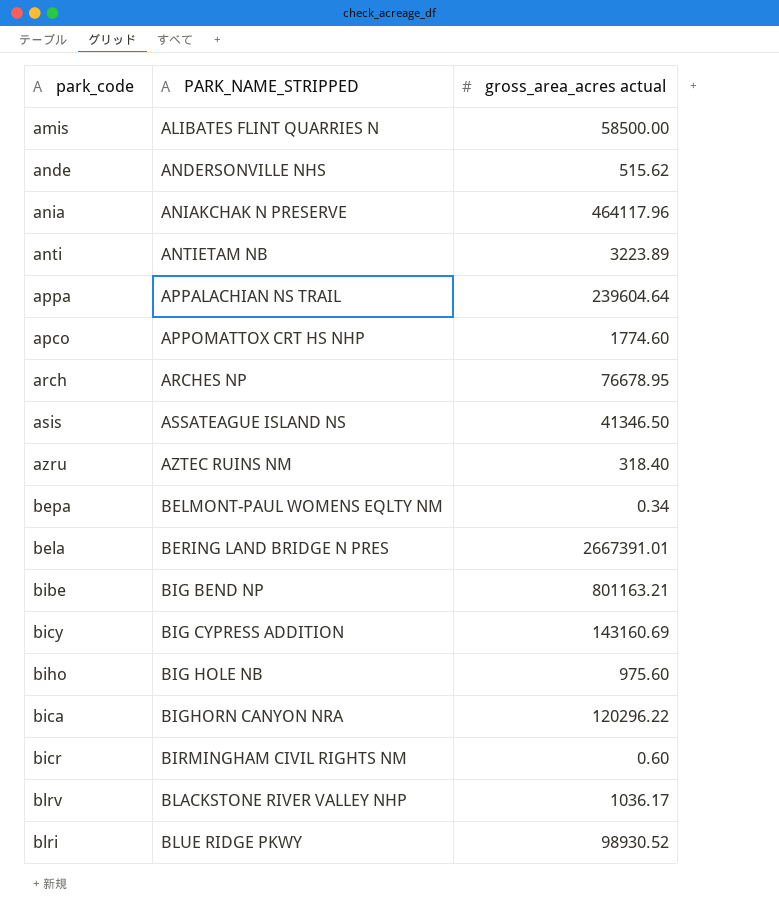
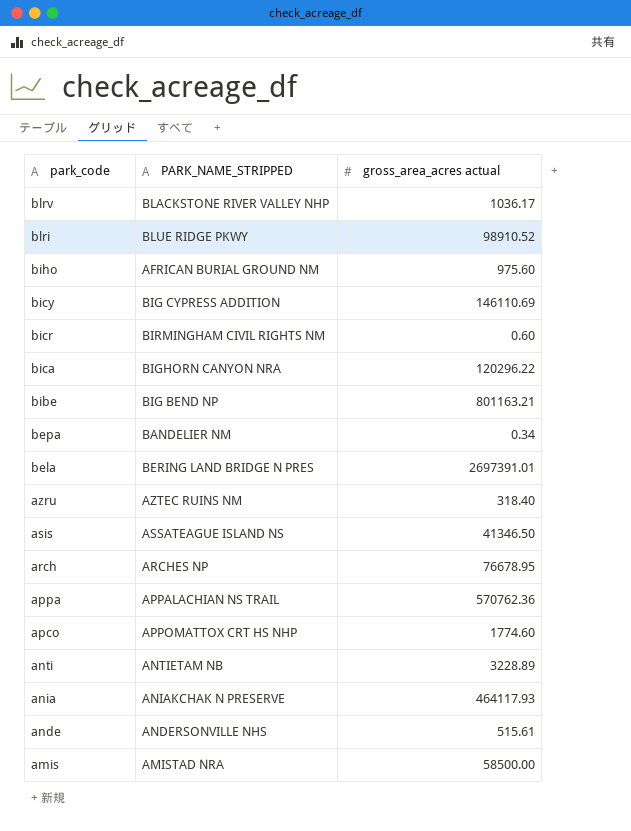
row order: PARK_NAME_STRIPPED ascending -> park_code descending
blri | gross_area_acres actual: 98930.52 -> 98910.52
biho | PARK_NAME_STRIPPED: BIG HOLE NB -> AFRICAN BURIAL GROUND NM
bicy | gross_area_acres actual: 143160.69 -> 146110.69
bepa | PARK_NAME_STRIPPED: BELMONT-PAUL WOMENS EQLTY NM -> BANDELIER NM
bela | gross_area_acres actual: 2667391.01 -> 2697391.01
appa | gross_area_acres actual: 239604.64 -> 570762.36
anti | gross_area_acres actual: 3223.89 -> 3228.89
ania | gross_area_acres actual: 464117.96 -> 464117.93
ande | gross_area_acres actual: 515.62 -> 515.61
amis | PARK_NAME_STRIPPED: ALIBATES FLINT QUARRIES N -> AMISTAD NRA

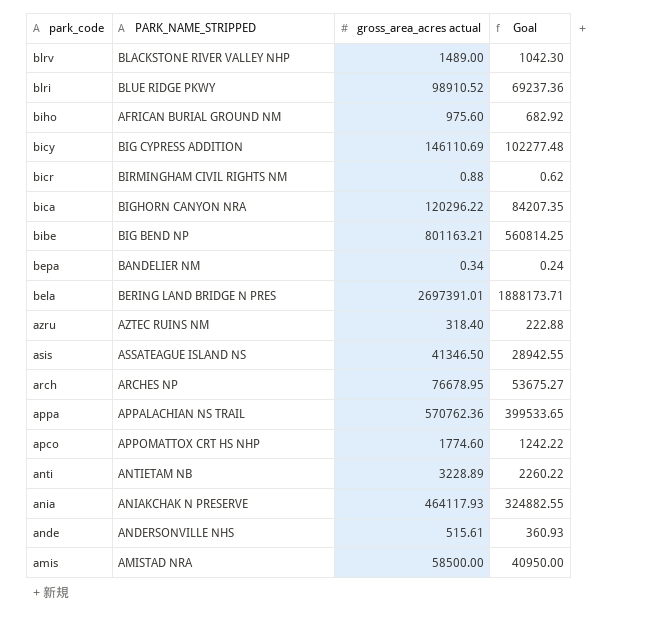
column Goal | formula: none -> [gross_area_acres actual] * 0.7
blrv | gross_area_acres actual: 1036.17 -> 1489.00
bicr | gross_area_acres actual: 0.60 -> 0.88

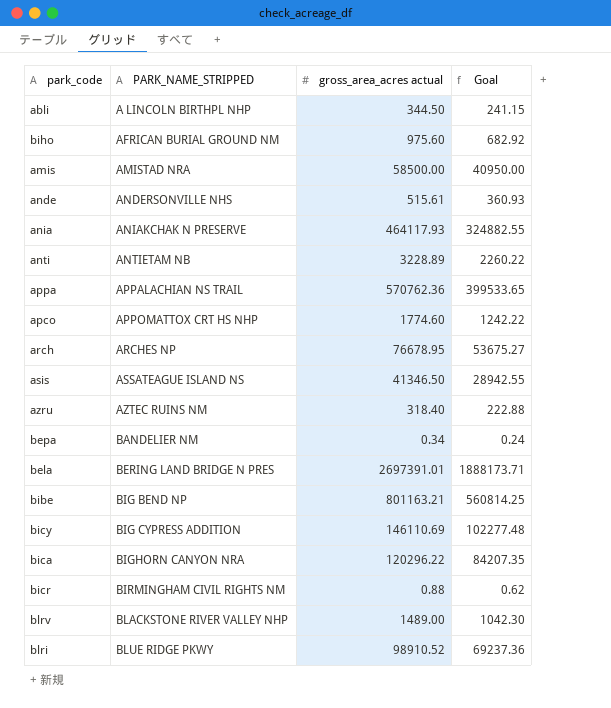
row order: park_code descending -> PARK_NAME_STRIPPED ascending
row abli: none -> A LINCOLN BIRTHPL NHP | 344.50 | 241.15

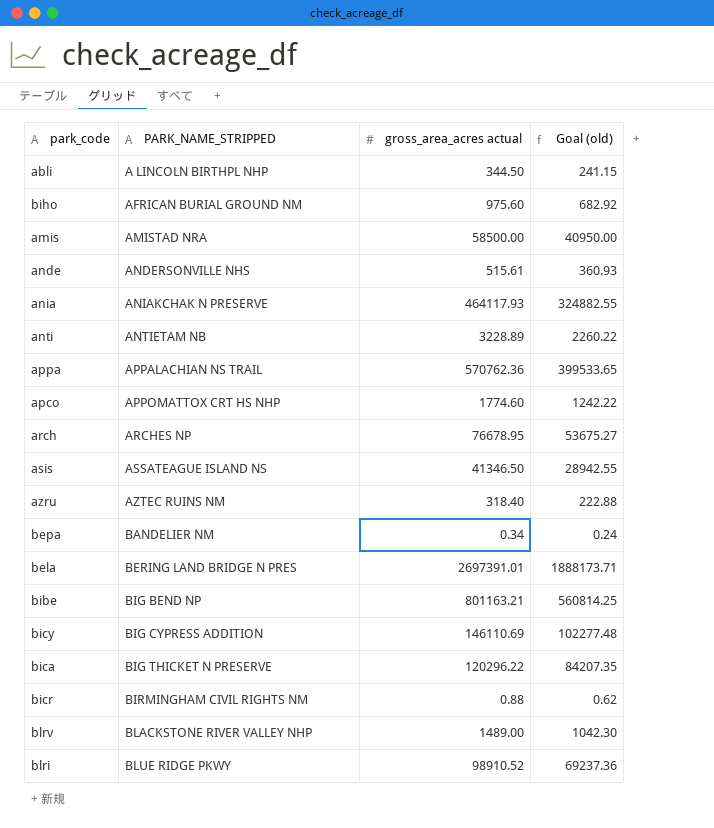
column name: Goal -> Goal (old)
bica | PARK_NAME_STRIPPED: BIGHORN CANYON NRA -> BIG THICKET N PRESERVE

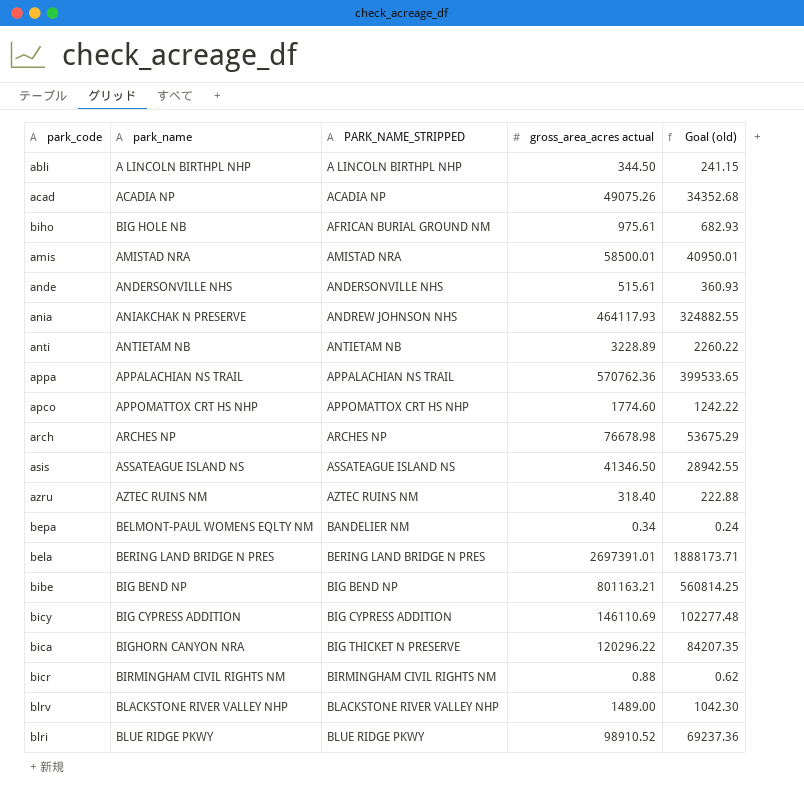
column park_name | position: none -> 2
row acad: none -> ACADIA NP | ACADIA NP | 49075.26 | 34352.68
biho | gross_area_acres actual: 975.60 -> 975.61
biho | Goal (old): 682.92 -> 682.93
amis | gross_area_acres actual: 58500.00 -> 58500.01
amis | Goal (old): 40950.00 -> 40950.01
ania | PARK_NAME_STRIPPED: ANIAKCHAK N PRESERVE -> ANDREW JOHNSON NHS
arch | gross_area_acres actual: 76678.95 -> 76678.98
arch | Goal (old): 53675.27 -> 53675.29

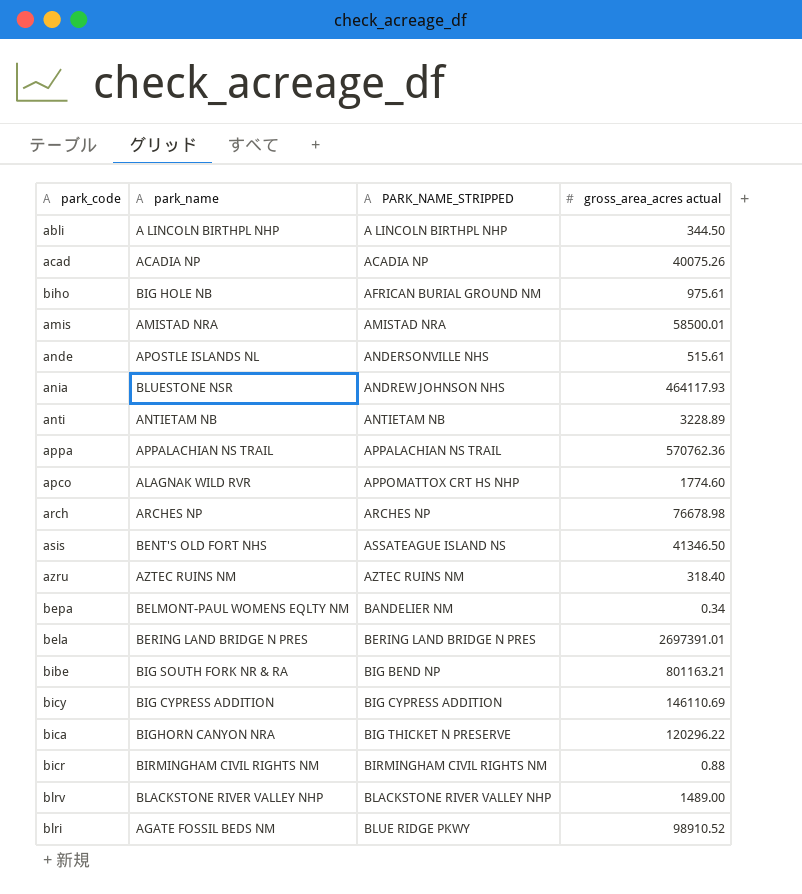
column Goal (old) | formula: [gross_area_acres actual] * 0.7 -> none
acad | gross_area_acres actual: 49075.26 -> 40075.26
ande | park_name: ANDERSONVILLE NHS -> APOSTLE ISLANDS NL
ania | park_name: ANIAKCHAK N PRESERVE -> BLUESTONE NSR
apco | park_name: APPOMATTOX CRT HS NHP -> ALAGNAK WILD RVR
asis | park_name: ASSATEAGUE ISLAND NS -> BENT'S OLD FORT NHS
bibe | park_name: BIG BEND NP -> BIG SOUTH FORK NR & RA
blri | park_name: BLUE RIDGE PKWY -> AGATE FOSSIL BEDS NM

